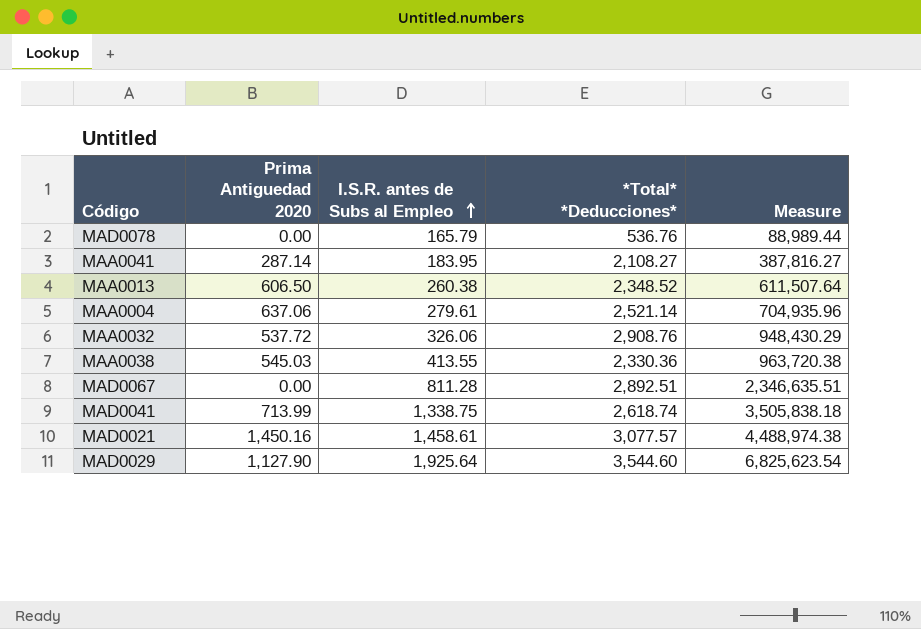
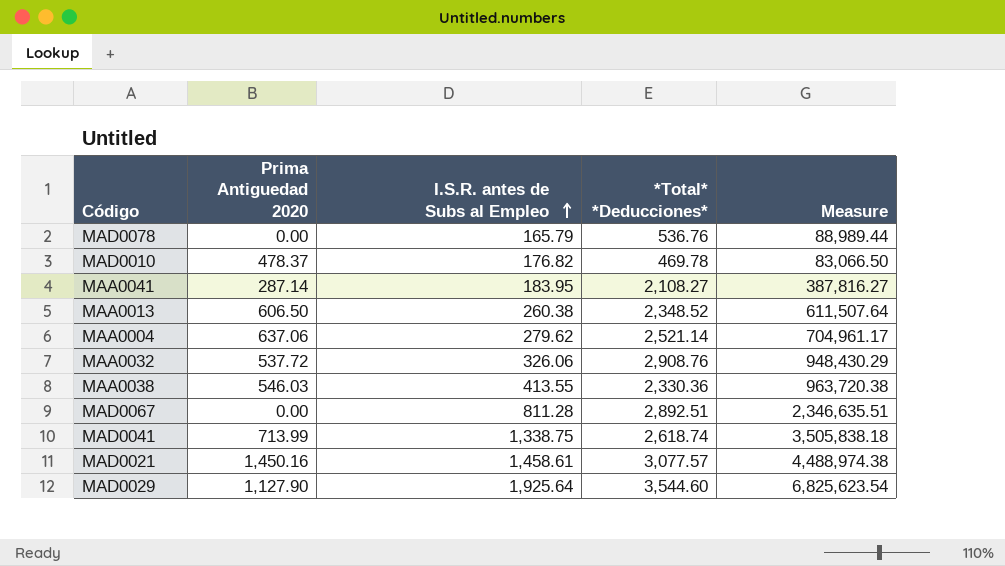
row MAD0010: none -> 478.37 | 176.82 | 469.78 | 83,066.50
MAA0004 | I.S.R. antes de Subs al Empleo: 279.61 -> 279.62
MAA0004 | Measure: 704,935.96 -> 704,961.17
MAA0038 | Prima Antiguedad 2020: 545.03 -> 546.03

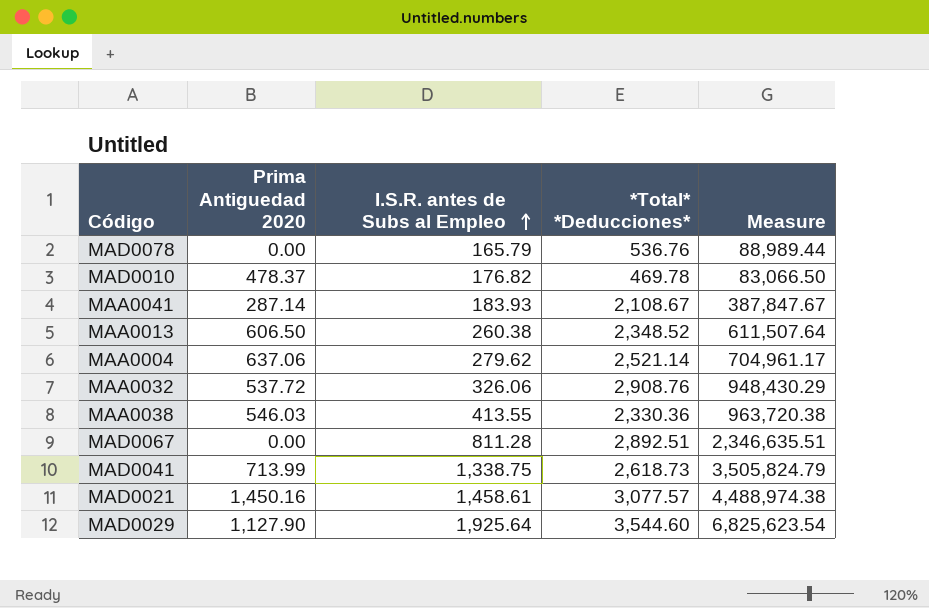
MAA0041 | I.S.R. antes de Subs al Empleo: 183.95 -> 183.93
MAA0041 | *Total* *Deducciones*: 2,108.27 -> 2,108.67
MAA0041 | Measure: 387,816.27 -> 387,847.67
MAD0041 | *Total* *Deducciones*: 2,618.74 -> 2,618.73
MAD0041 | Measure: 3,505,838.18 -> 3,505,824.79

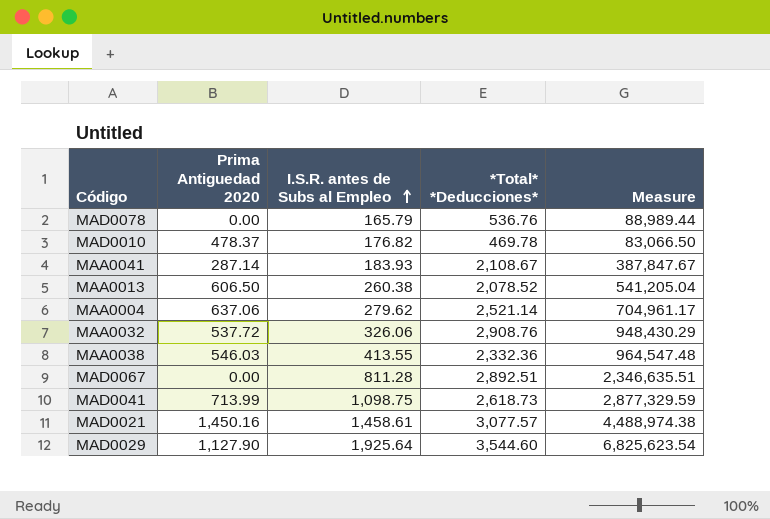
MAA0013 | *Total* *Deducciones*: 2,348.52 -> 2,078.52
MAA0013 | Measure: 611,507.64 -> 541,205.04
MAA0038 | *Total* *Deducciones*: 2,330.36 -> 2,332.36
MAA0038 | Measure: 963,720.38 -> 964,547.48
MAD0041 | I.S.R. antes de Subs al Empleo: 1,338.75 -> 1,098.75
MAD0041 | Measure: 3,505,824.79 -> 2,877,329.59

